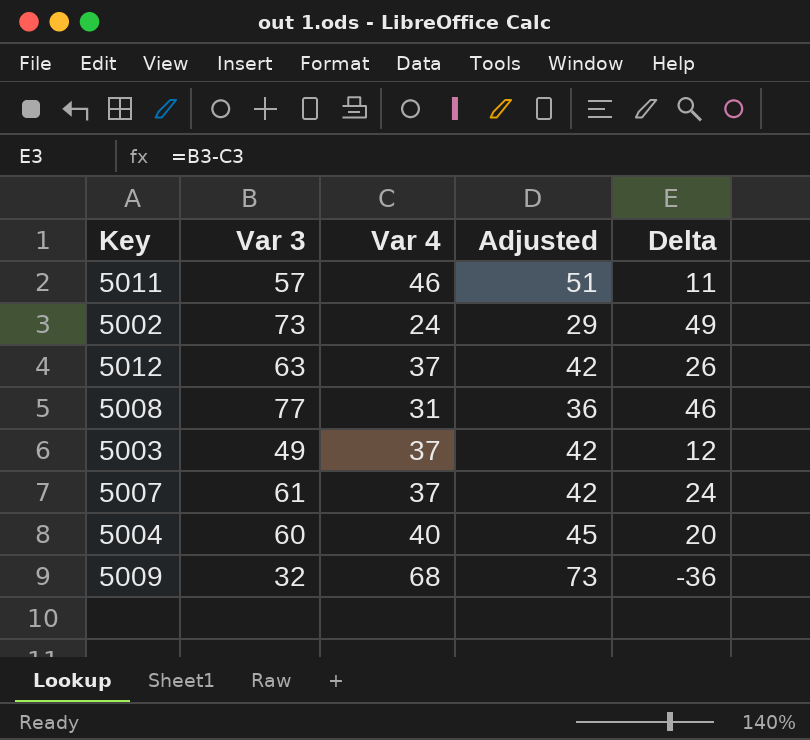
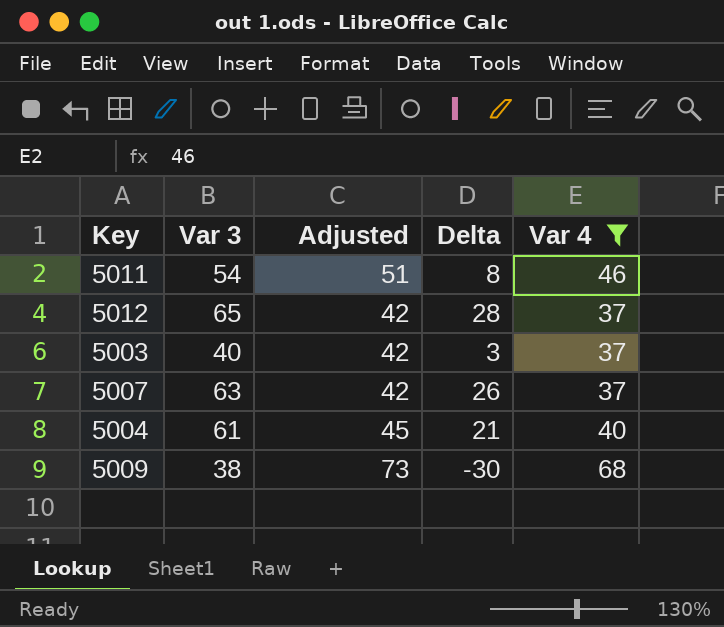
filter: none -> Var 4 >= 37
column Var 4 | position: 3 -> 5
5011 | Var 3: 57 -> 54
5011 | Delta: 11 -> 8
5012 | Var 3: 63 -> 65
5012 | Delta: 26 -> 28
5003 | Var 3: 49 -> 40
5003 | Delta: 12 -> 3
5007 | Var 3: 61 -> 63
5007 | Delta: 24 -> 26
5004 | Var 3: 60 -> 61
5004 | Delta: 20 -> 21
5009 | Var 3: 32 -> 38
5009 | Delta: -36 -> -30

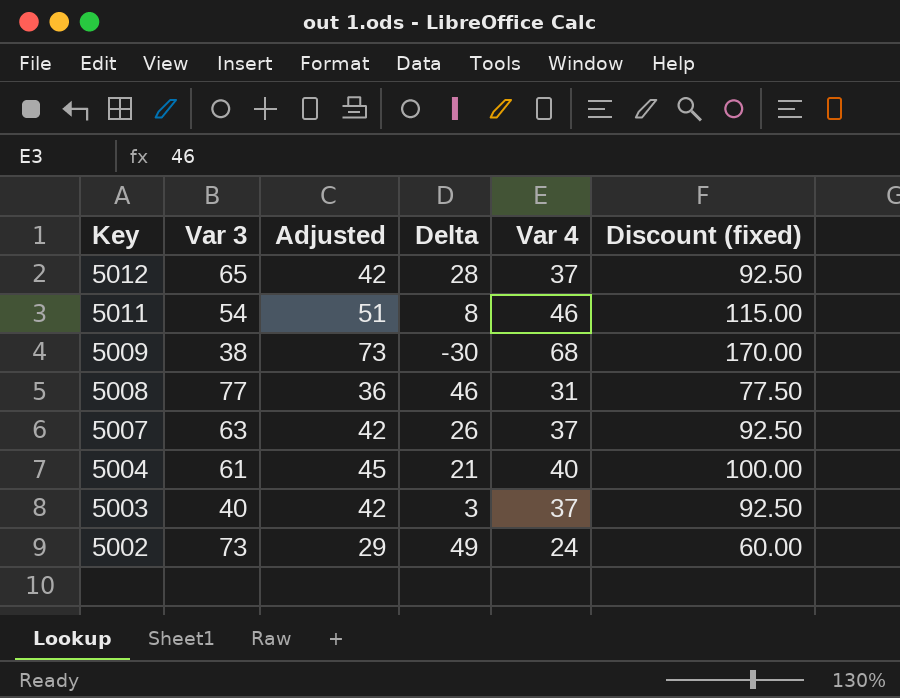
filter: Var 4 >= 37 -> none
row order: none -> Key descending
column Discount (fixed) | formula: none -> [Var 4] * 2.5

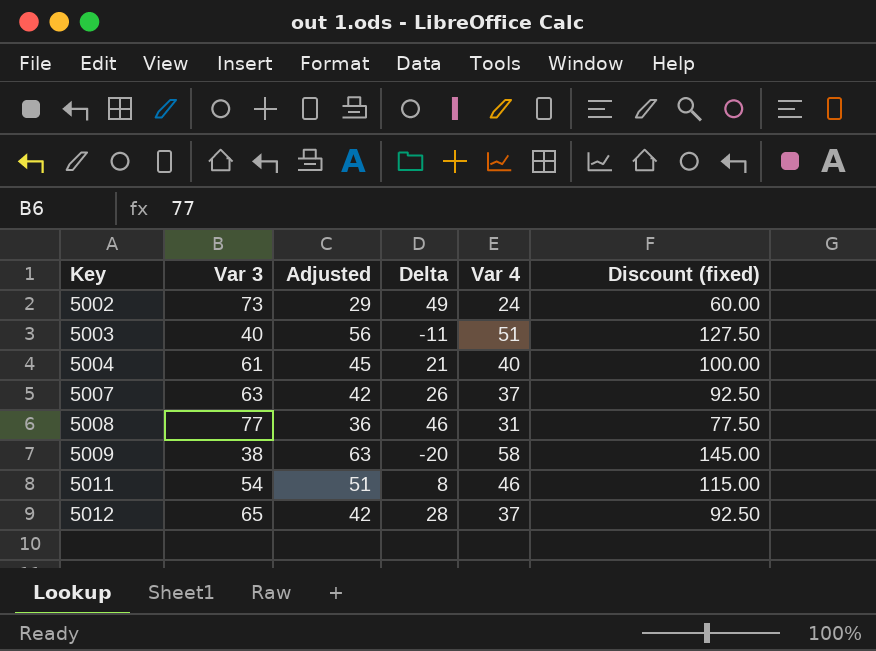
row order: Key descending -> Key ascending
5003 | Adjusted: 42 -> 56
5003 | Delta: 3 -> -11
5003 | Var 4: 37 -> 51
5003 | Discount (fixed): 92.50 -> 127.50
5009 | Adjusted: 73 -> 63
5009 | Delta: -30 -> -20
5009 | Var 4: 68 -> 58
5009 | Discount (fixed): 170.00 -> 145.00

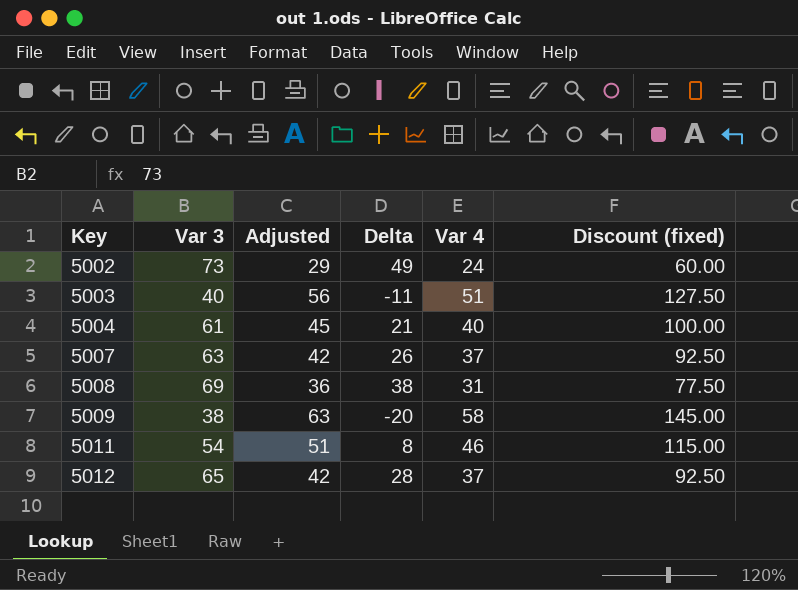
5008 | Var 3: 77 -> 69
5008 | Delta: 46 -> 38

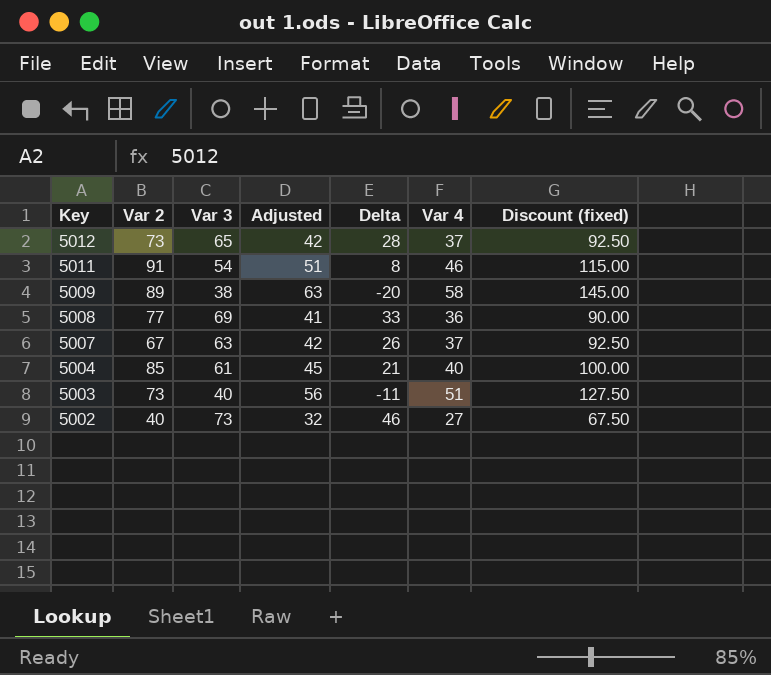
row order: Key ascending -> Key descending
column Var 2 | position: none -> 2
5008 | Adjusted: 36 -> 41
5008 | Delta: 38 -> 33
5008 | Var 4: 31 -> 36
5008 | Discount (fixed): 77.50 -> 90.00
5002 | Adjusted: 29 -> 32
5002 | Delta: 49 -> 46
5002 | Var 4: 24 -> 27
5002 | Discount (fixed): 60.00 -> 67.50

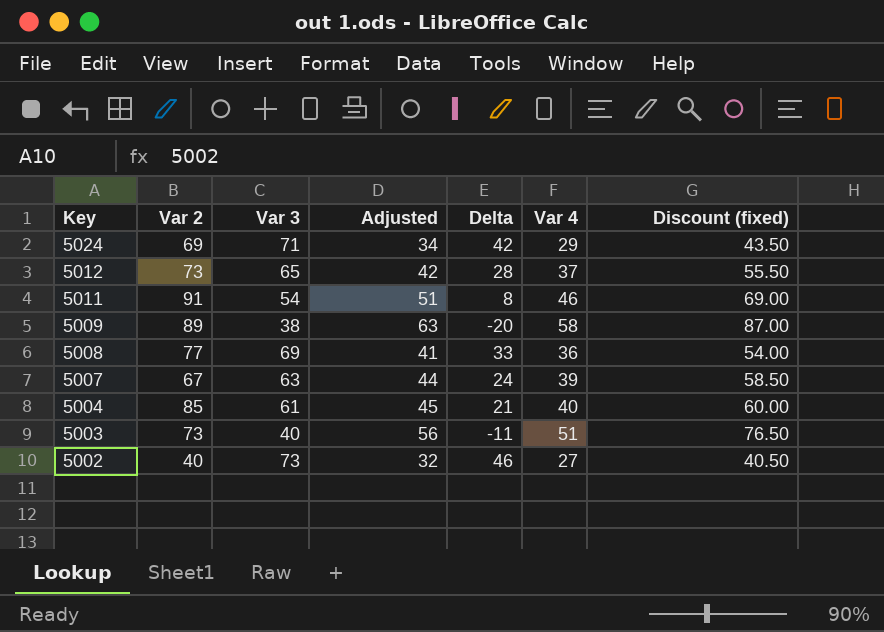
column Discount (fixed) | formula: [Var 4] * 2.5 -> [Var 4] * 1.5
row 5024: none -> 69 | 71 | 34 | 42 | 29 | 43.50
5007 | Adjusted: 42 -> 44
5007 | Delta: 26 -> 24
5007 | Var 4: 37 -> 39

